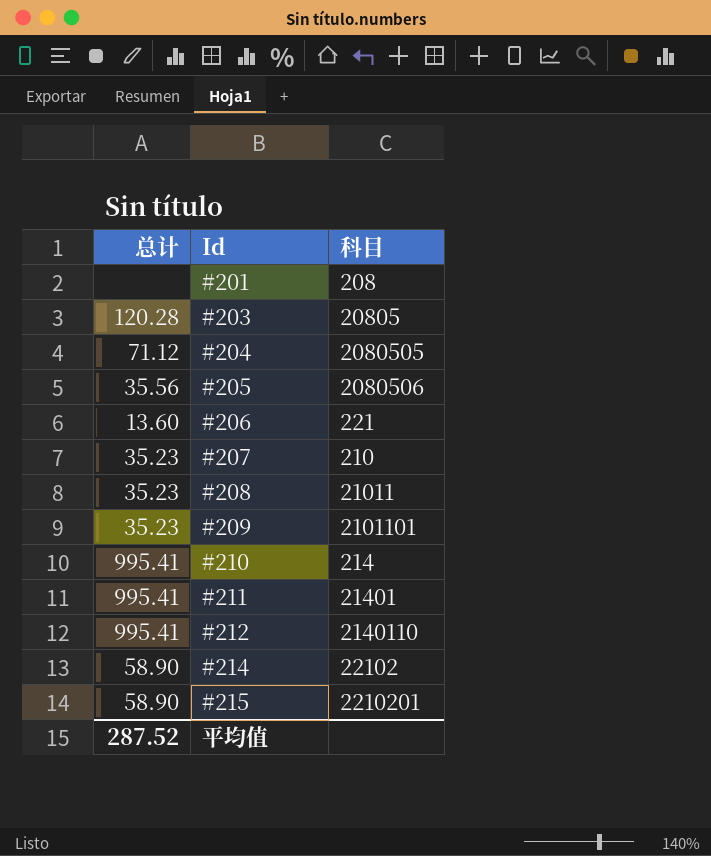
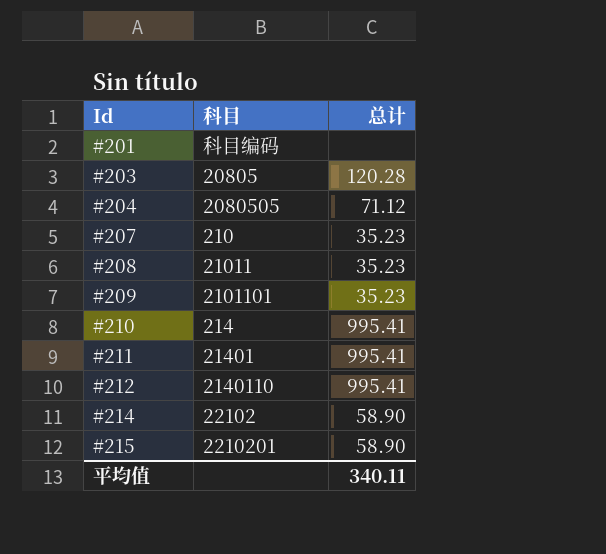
column 总计 | position: 1 -> 3
row #205: 35.56 | 2080506 -> none
row #206: 13.60 | 221 -> none
#201 | 科目: 208 -> 科目编码
平均值 | 总计: 287.52 -> 340.11

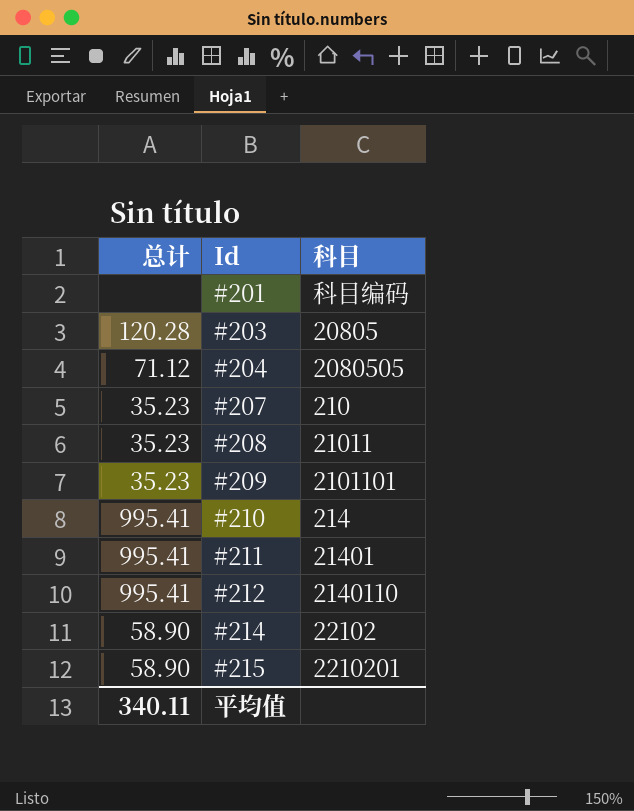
column 总计 | position: 3 -> 1

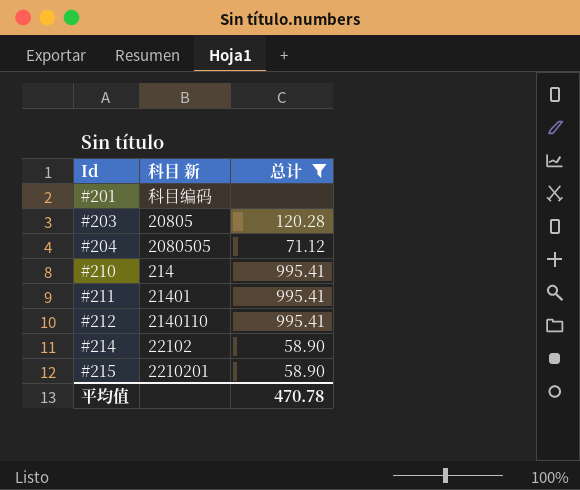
filter: none -> 总计 != 35.23
column name: 科目 -> 科目 新
column 总计 | position: 1 -> 3
平均值 | 总计: 340.11 -> 470.78

